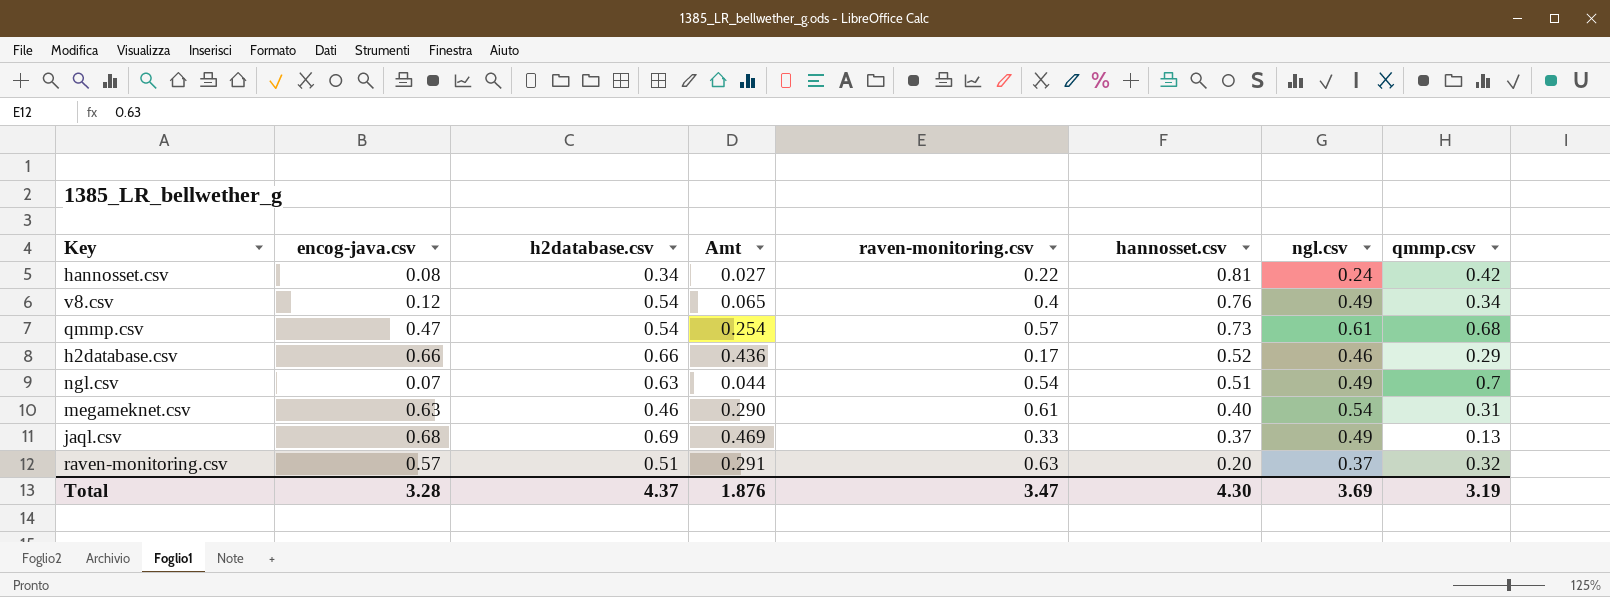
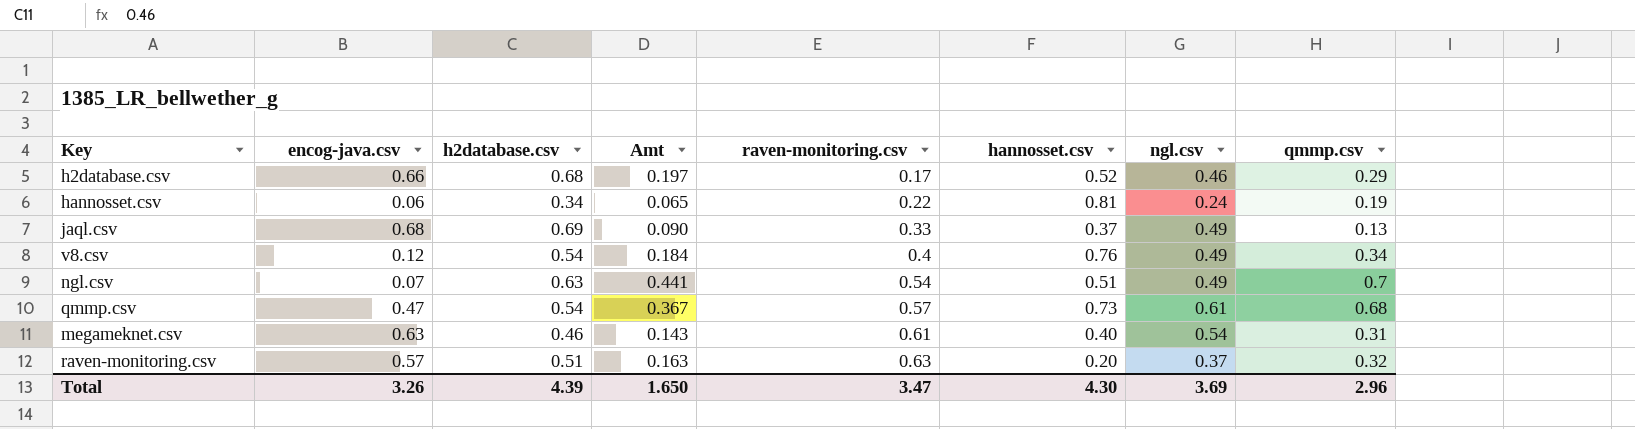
row order: hannosset.csv descending -> raven-monitoring.csv ascending
column Amt | formula: [encog-java.csv] * [h2database.csv] -> [h2database.csv] * [qmmp.csv]
h2database.csv | h2database.csv: 0.66 -> 0.68
hannosset.csv | encog-java.csv: 0.08 -> 0.06
hannosset.csv | qmmp.csv: 0.42 -> 0.19
Total | encog-java.csv: 3.28 -> 3.26
Total | h2database.csv: 4.37 -> 4.39
Total | Amt: 1.876 -> 1.650
Total | qmmp.csv: 3.19 -> 2.96

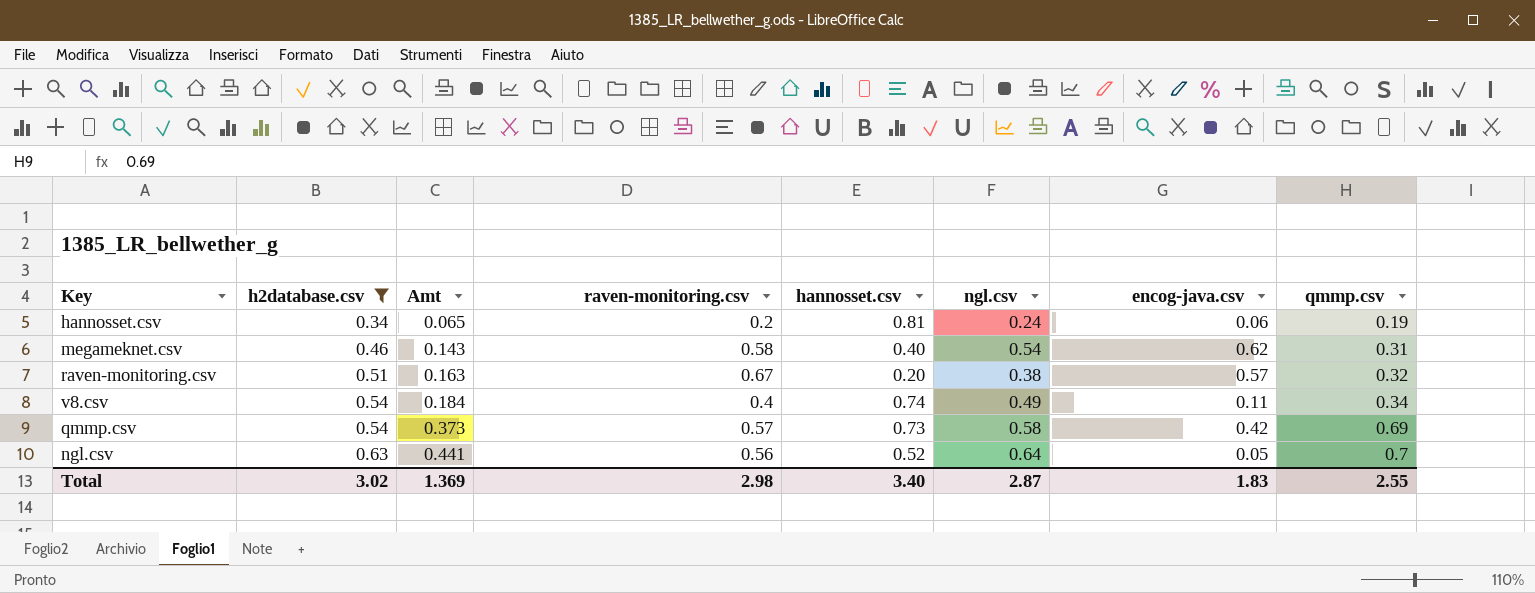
filter: none -> h2database.csv <= 0.63
row order: raven-monitoring.csv ascending -> h2database.csv ascending
column encog-java.csv | position: 2 -> 7
hannosset.csv | raven-monitoring.csv: 0.22 -> 0.2
megameknet.csv | raven-monitoring.csv: 0.61 -> 0.58
megameknet.csv | encog-java.csv: 0.63 -> 0.62
raven-monitoring.csv | raven-monitoring.csv: 0.63 -> 0.67
raven-monitoring.csv | ngl.csv: 0.37 -> 0.38
v8.csv | hannosset.csv: 0.76 -> 0.74
v8.csv | encog-java.csv: 0.12 -> 0.11
qmmp.csv | Amt: 0.367 -> 0.373
qmmp.csv | ngl.csv: 0.61 -> 0.58
qmmp.csv | encog-java.csv: 0.47 -> 0.42
qmmp.csv | qmmp.csv: 0.68 -> 0.69
ngl.csv | raven-monitoring.csv: 0.54 -> 0.56
ngl.csv | hannosset.csv: 0.51 -> 0.52
ngl.csv | ngl.csv: 0.49 -> 0.64
ngl.csv | encog-java.csv: 0.07 -> 0.05
Total | h2database.csv: 4.39 -> 3.02
Total | Amt: 1.650 -> 1.369
Total | raven-monitoring.csv: 3.47 -> 2.98
Total | hannosset.csv: 4.30 -> 3.40
Total | ngl.csv: 3.69 -> 2.87
Total | encog-java.csv: 3.26 -> 1.83
Total | qmmp.csv: 2.96 -> 2.55

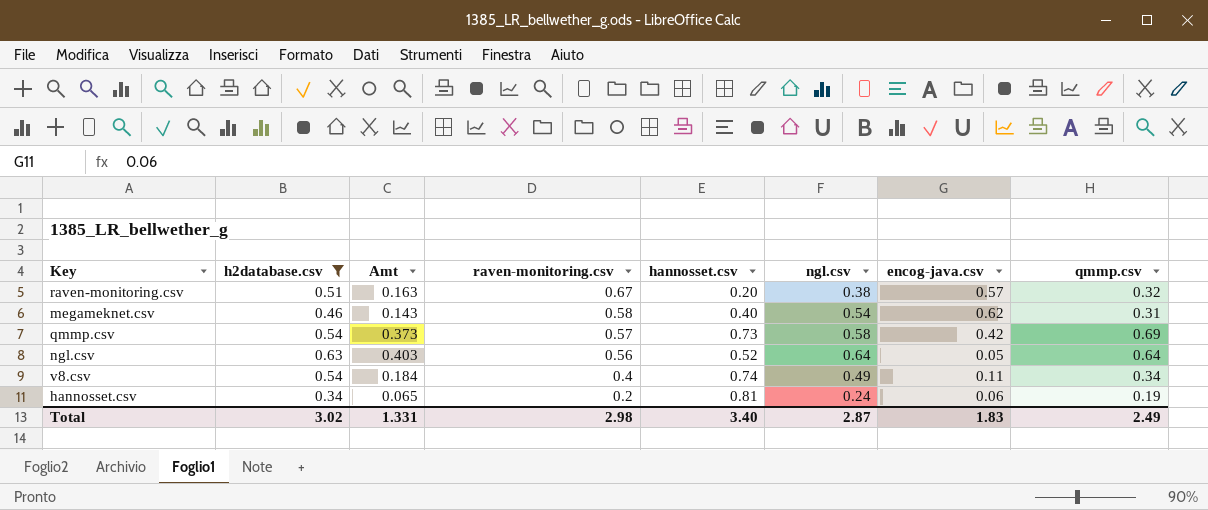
row order: h2database.csv ascending -> raven-monitoring.csv descending
ngl.csv | Amt: 0.441 -> 0.403
ngl.csv | qmmp.csv: 0.7 -> 0.64
Total | Amt: 1.369 -> 1.331
Total | qmmp.csv: 2.55 -> 2.49

